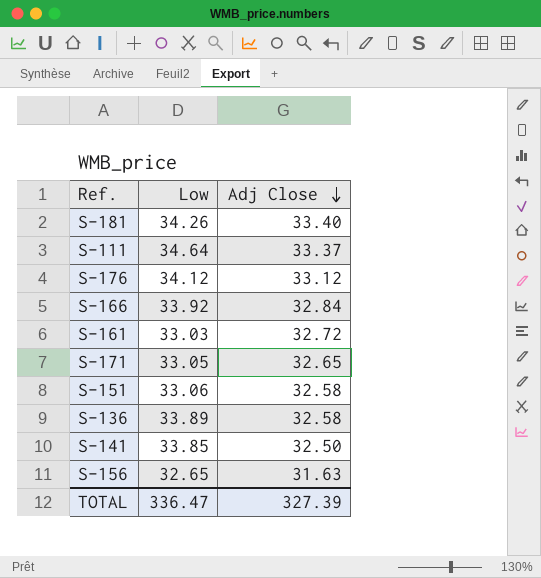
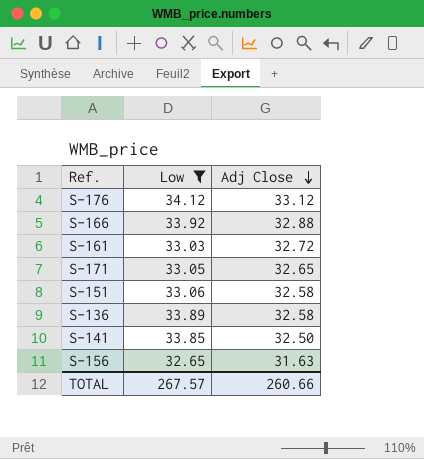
filter: none -> Low <= 34.12
S-166 | Adj Close: 32.84 -> 32.88
TOTAL | Low: 336.47 -> 267.57
TOTAL | Adj Close: 327.39 -> 260.66

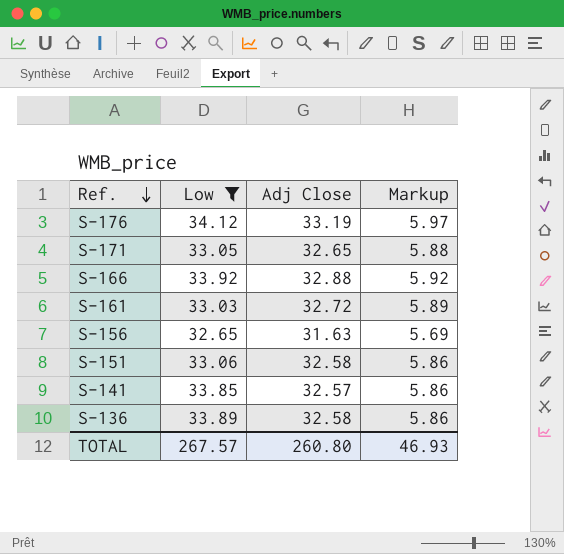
row order: Adj Close descending -> Ref. descending
column Markup | formula: none -> [Adj Close] * 0.18
S-176 | Adj Close: 33.12 -> 33.19
S-141 | Adj Close: 32.50 -> 32.57
TOTAL | Adj Close: 260.66 -> 260.80

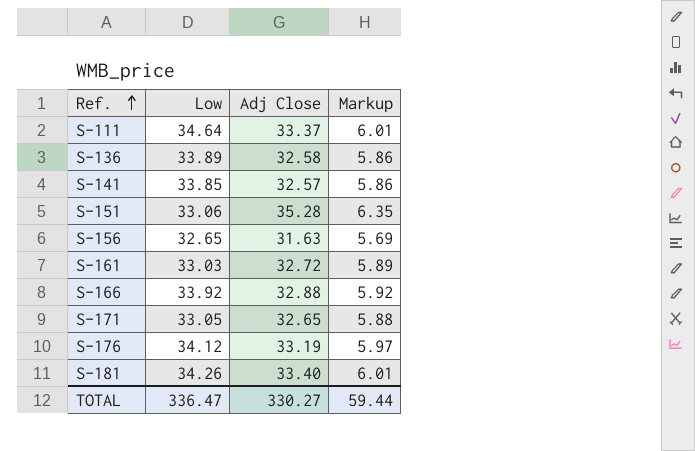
filter: Low <= 34.12 -> none
row order: Ref. descending -> Ref. ascending
S-151 | Adj Close: 32.58 -> 35.28
S-151 | Markup: 5.86 -> 6.35
TOTAL | Low: 267.57 -> 336.47
TOTAL | Adj Close: 260.80 -> 330.27
TOTAL | Markup: 46.93 -> 59.44

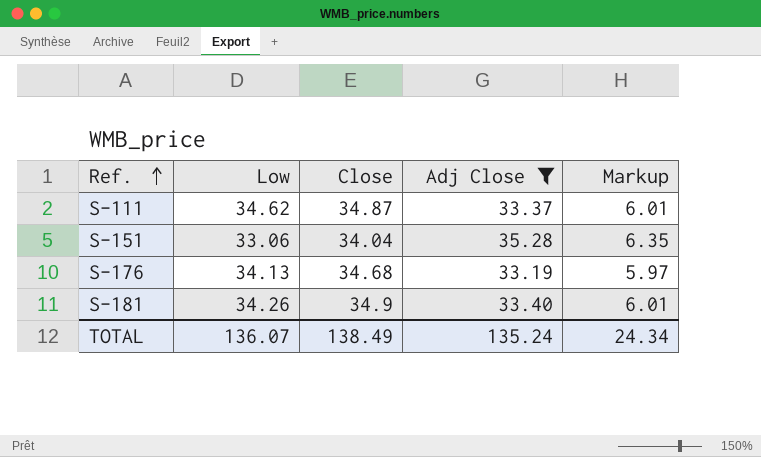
filter: none -> Adj Close >= 33.19
column Close | position: none -> 3
S-111 | Low: 34.64 -> 34.62
S-176 | Low: 34.12 -> 34.13
TOTAL | Low: 336.47 -> 136.07
TOTAL | Adj Close: 330.27 -> 135.24
TOTAL | Markup: 59.44 -> 24.34

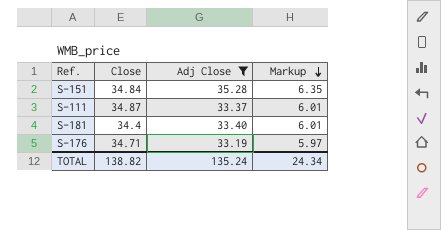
row order: Ref. ascending -> Markup descending
column Low | position: 2 -> none
S-151 | Close: 34.04 -> 34.84
S-181 | Close: 34.9 -> 34.4
S-176 | Close: 34.68 -> 34.71
TOTAL | Close: 138.49 -> 138.82

